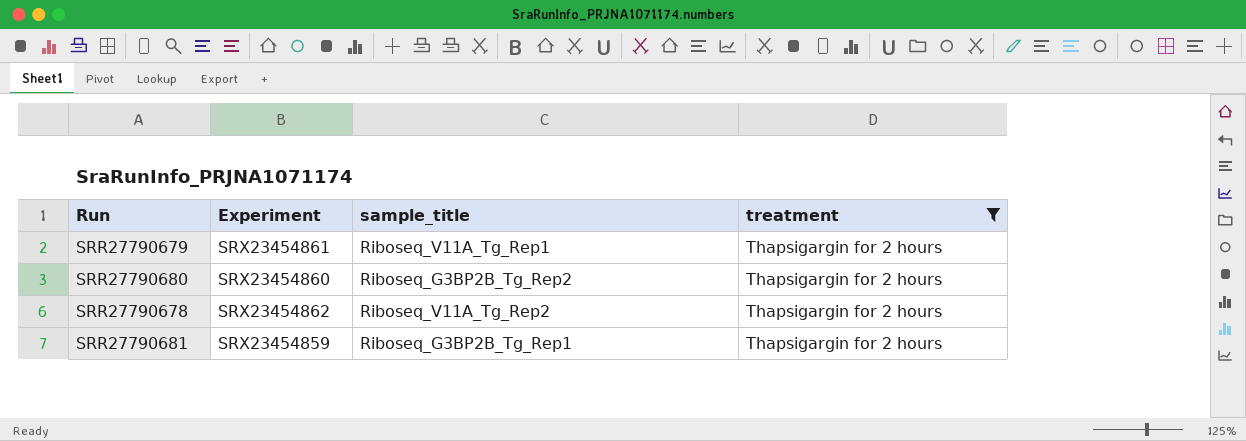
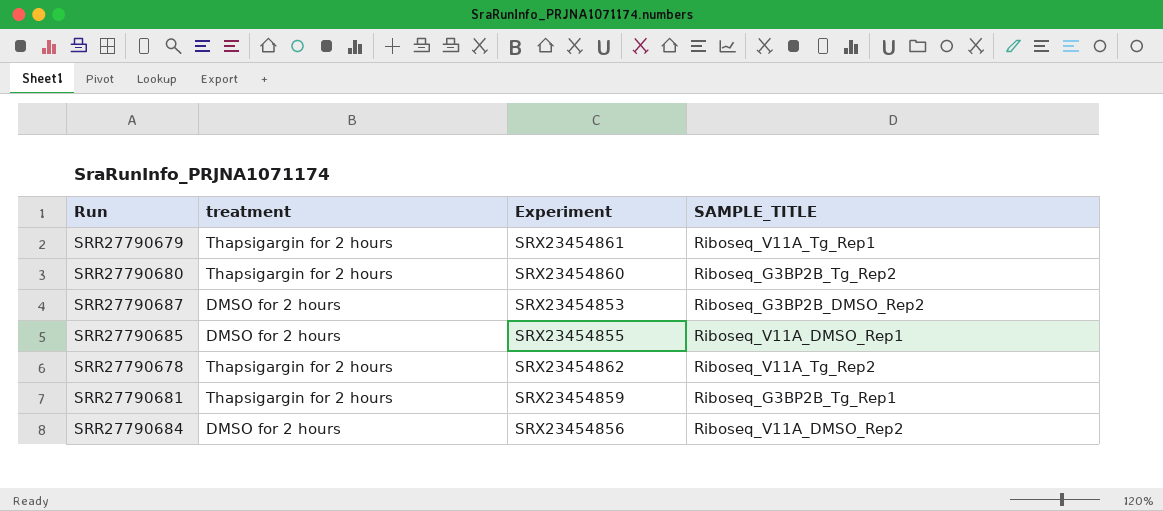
filter: treatment = Thapsigargin for 2 hours -> none
column treatment | position: 4 -> 2
column name: sample_title -> SAMPLE_TITLE

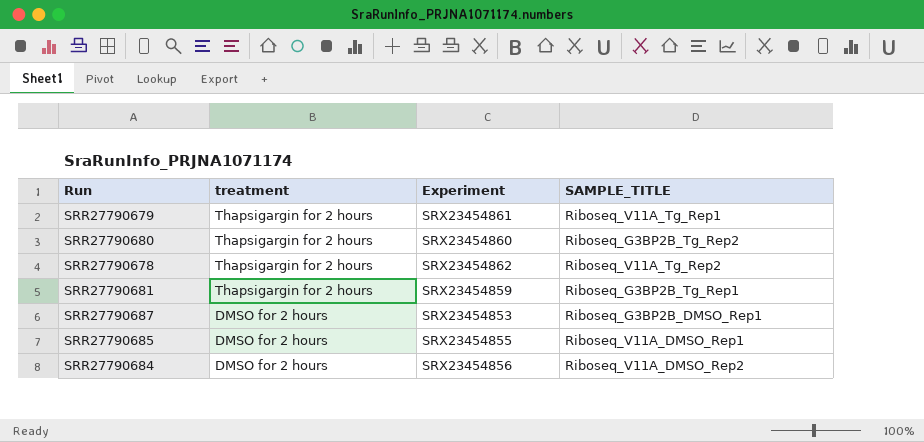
row order: none -> treatment descending
SRR27790687 | SAMPLE_TITLE: Riboseq_G3BP2B_DMSO_Rep2 -> Riboseq_G3BP2B_DMSO_Rep1

